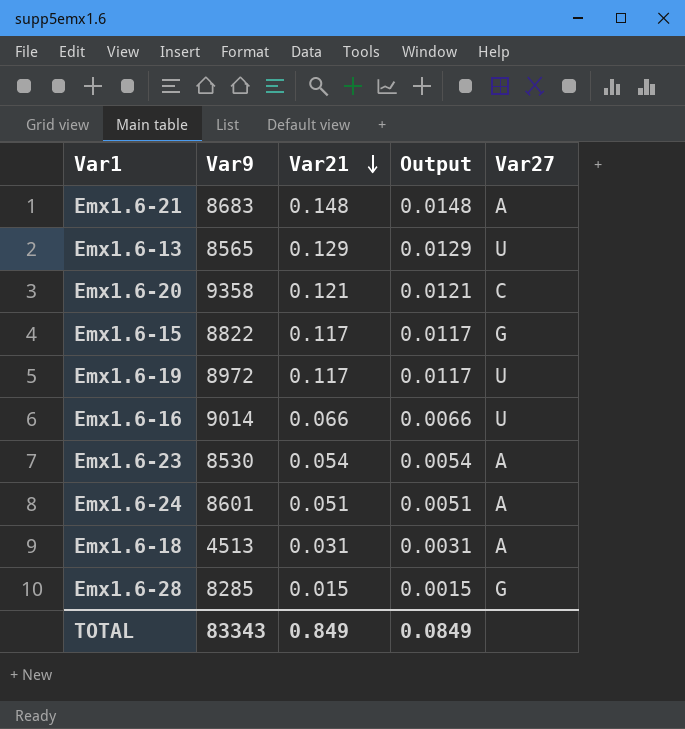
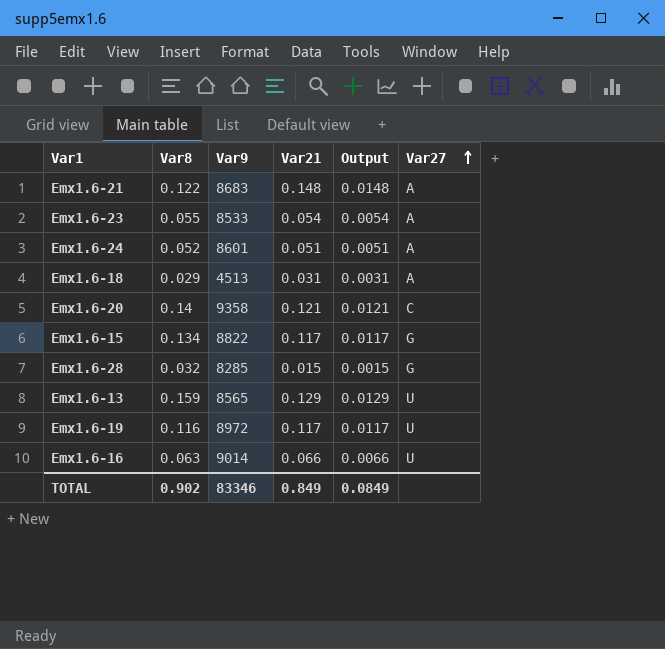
row order: Var21 descending -> Var27 ascending
column Var8 | position: none -> 2
Emx1.6-23 | Var9: 8530 -> 8533
TOTAL | Var9: 83343 -> 83346

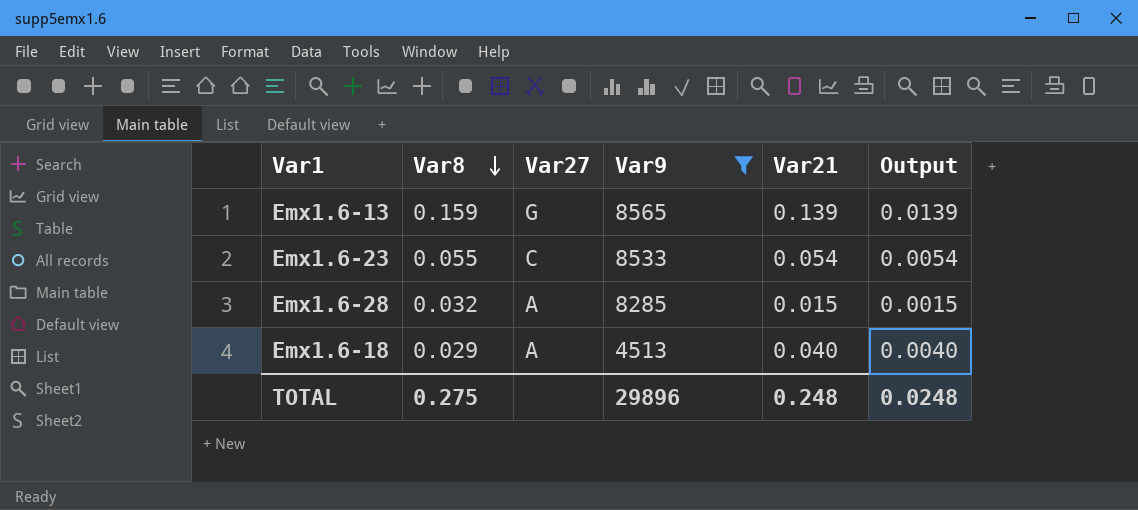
filter: none -> Var9 <= 8565
row order: Var27 ascending -> Var8 descending
column Var27 | position: 6 -> 3
Emx1.6-13 | Var27: U -> G
Emx1.6-13 | Var21: 0.129 -> 0.139
Emx1.6-13 | Output: 0.0129 -> 0.0139
Emx1.6-23 | Var27: A -> C
Emx1.6-28 | Var27: G -> A
Emx1.6-18 | Var21: 0.031 -> 0.040
Emx1.6-18 | Output: 0.0031 -> 0.0040
TOTAL | Var8: 0.902 -> 0.275
TOTAL | Var9: 83346 -> 29896
TOTAL | Var21: 0.849 -> 0.248
TOTAL | Output: 0.0849 -> 0.0248

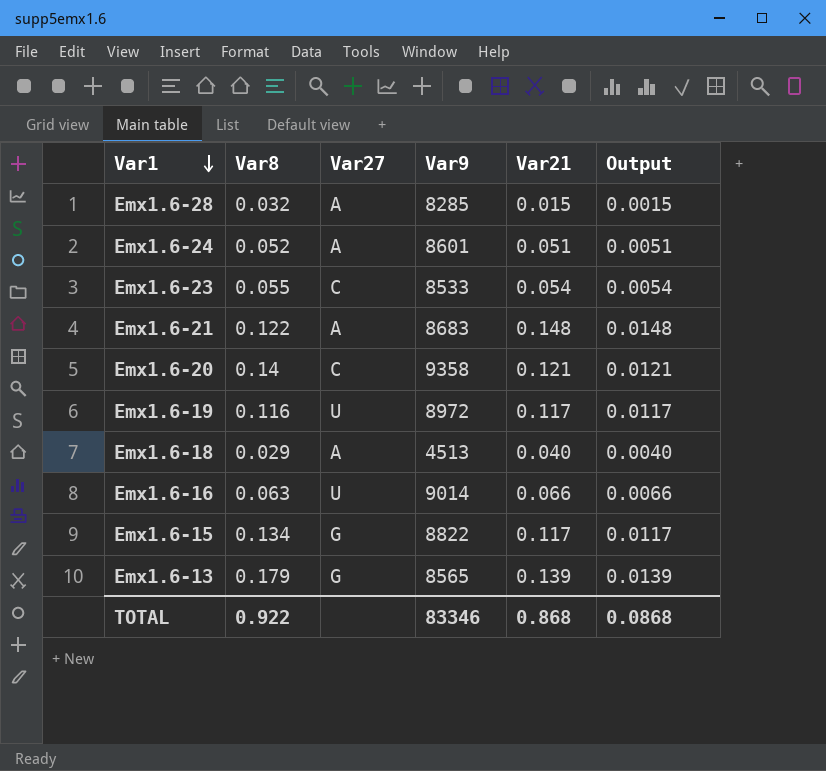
filter: Var9 <= 8565 -> none
row order: Var8 descending -> Var1 descending
Emx1.6-13 | Var8: 0.159 -> 0.179
TOTAL | Var8: 0.275 -> 0.922
TOTAL | Var9: 29896 -> 83346
TOTAL | Var21: 0.248 -> 0.868
TOTAL | Output: 0.0248 -> 0.0868

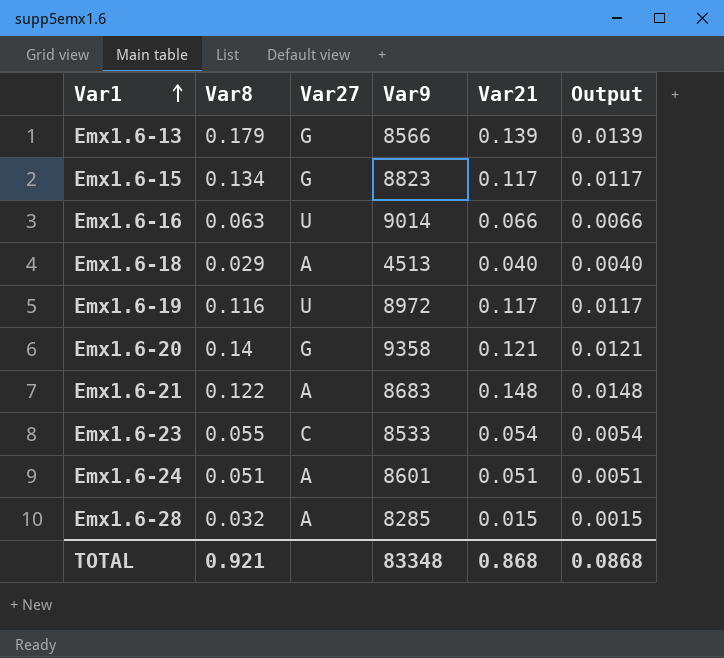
row order: Var1 descending -> Var1 ascending
Emx1.6-13 | Var9: 8565 -> 8566
Emx1.6-15 | Var9: 8822 -> 8823
Emx1.6-20 | Var27: C -> G
Emx1.6-24 | Var8: 0.052 -> 0.051
TOTAL | Var8: 0.922 -> 0.921
TOTAL | Var9: 83346 -> 83348

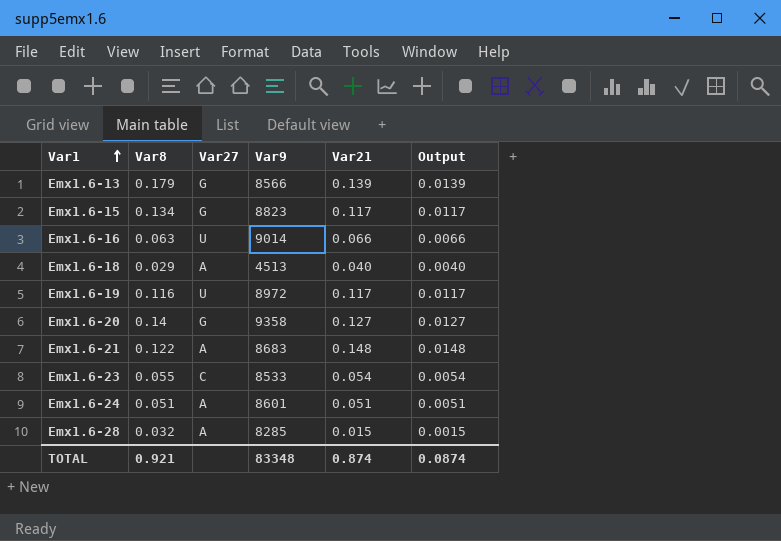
Emx1.6-20 | Var21: 0.121 -> 0.127
Emx1.6-20 | Output: 0.0121 -> 0.0127
TOTAL | Var21: 0.868 -> 0.874
TOTAL | Output: 0.0868 -> 0.0874

